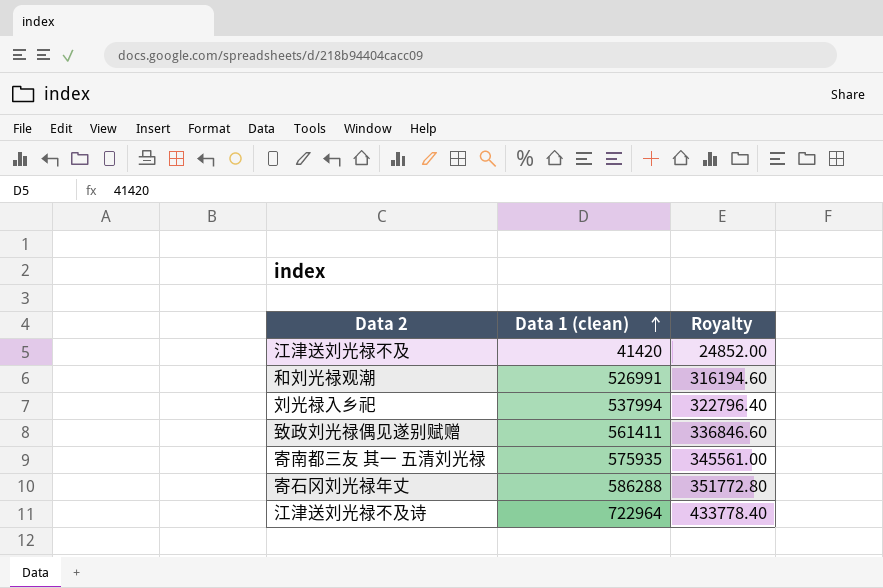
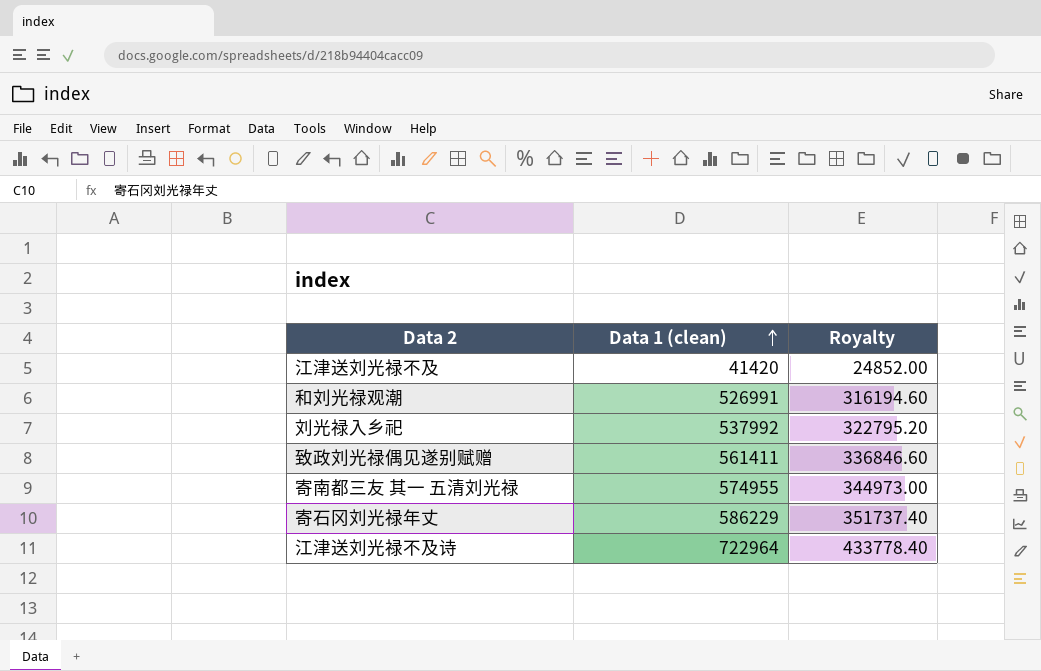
刘光禄入乡祀 | Data 1 (clean): 537994 -> 537992
刘光禄入乡祀 | Royalty: 322796.40 -> 322795.20
寄南都三友 其一 五清刘光禄 | Data 1 (clean): 575935 -> 574955
寄南都三友 其一 五清刘光禄 | Royalty: 345561.00 -> 344973.00
寄石冈刘光禄年丈 | Data 1 (clean): 586288 -> 586229
寄石冈刘光禄年丈 | Royalty: 351772.80 -> 351737.40

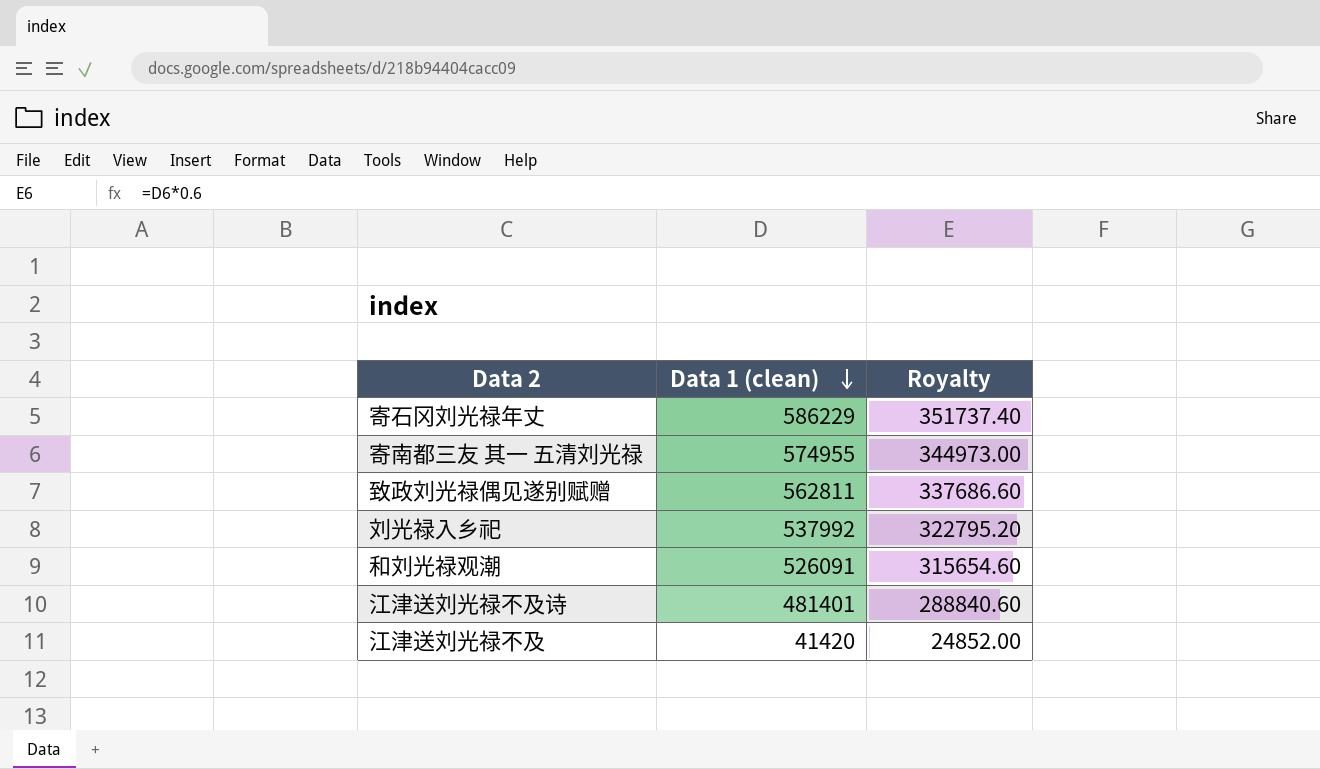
row order: Data 1 (clean) ascending -> Data 1 (clean) descending
致政刘光禄偶见遂别赋赠 | Data 1 (clean): 561411 -> 562811
致政刘光禄偶见遂别赋赠 | Royalty: 336846.60 -> 337686.60
和刘光禄观潮 | Data 1 (clean): 526991 -> 526091
和刘光禄观潮 | Royalty: 316194.60 -> 315654.60
江津送刘光禄不及诗 | Data 1 (clean): 722964 -> 481401
江津送刘光禄不及诗 | Royalty: 433778.40 -> 288840.60

